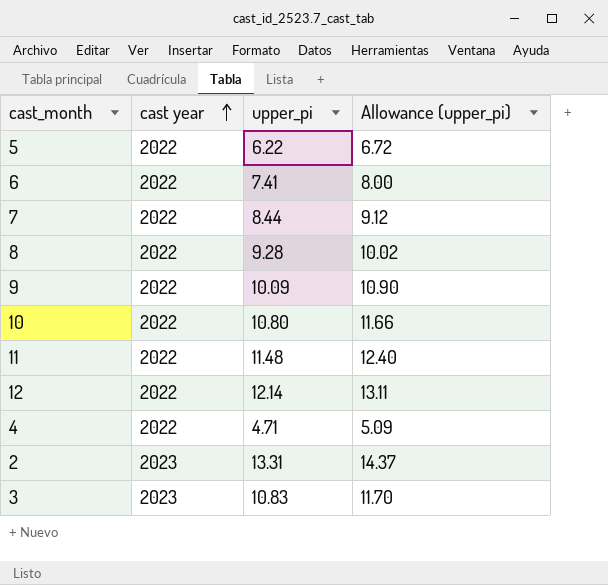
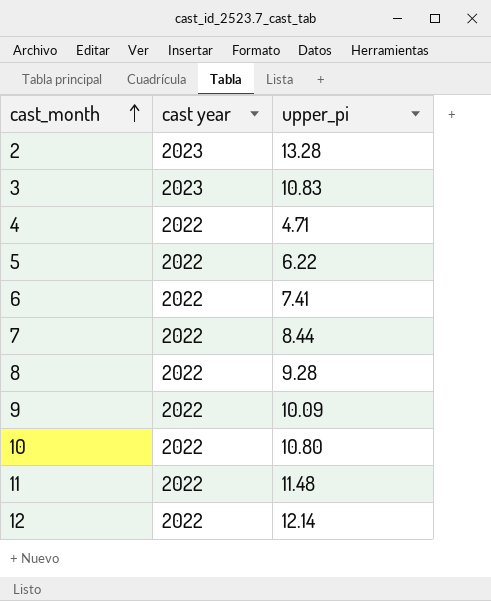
row order: cast year ascending -> cast_month ascending
column Allowance (upper_pi) | formula: [upper_pi] * 1.08 -> none
2 | upper_pi: 13.31 -> 13.28

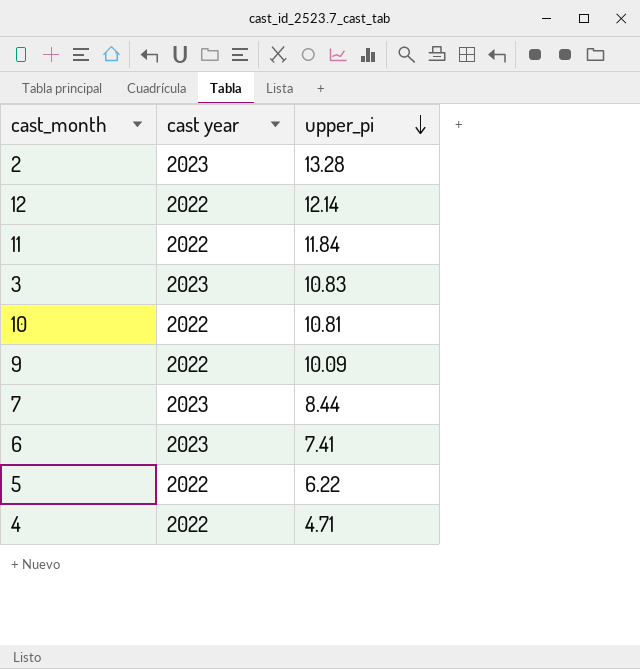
row order: cast_month ascending -> upper_pi descending
row 8: 2022 | 9.28 -> none
11 | upper_pi: 11.48 -> 11.84
10 | upper_pi: 10.80 -> 10.81
7 | cast year: 2022 -> 2023
6 | cast year: 2022 -> 2023

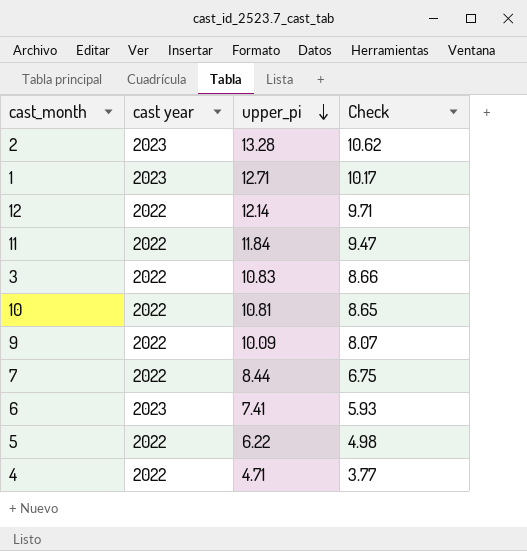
column Check | formula: none -> [upper_pi] * 0.8
row 1: none -> 2023 | 12.71 | 10.17
3 | cast year: 2023 -> 2022
7 | cast year: 2023 -> 2022

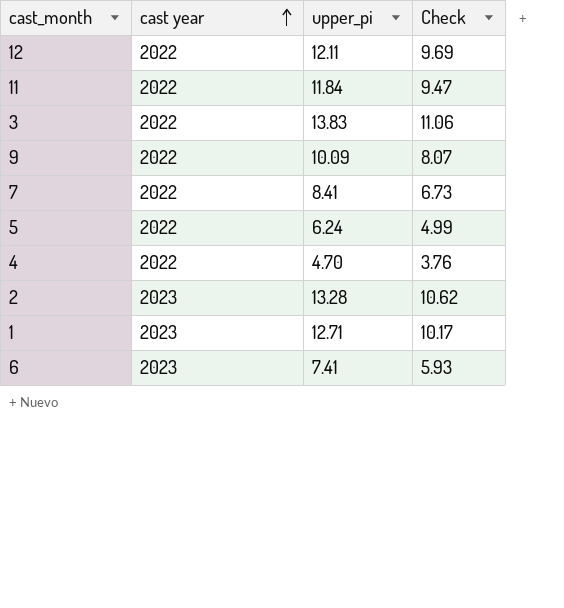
row order: upper_pi descending -> cast year ascending
row 10: 2022 | 10.81 | 8.65 -> none
12 | upper_pi: 12.14 -> 12.11
12 | Check: 9.71 -> 9.69
3 | upper_pi: 10.83 -> 13.83
3 | Check: 8.66 -> 11.06
7 | upper_pi: 8.44 -> 8.41
7 | Check: 6.75 -> 6.73
5 | upper_pi: 6.22 -> 6.24
5 | Check: 4.98 -> 4.99
4 | upper_pi: 4.71 -> 4.70
4 | Check: 3.77 -> 3.76

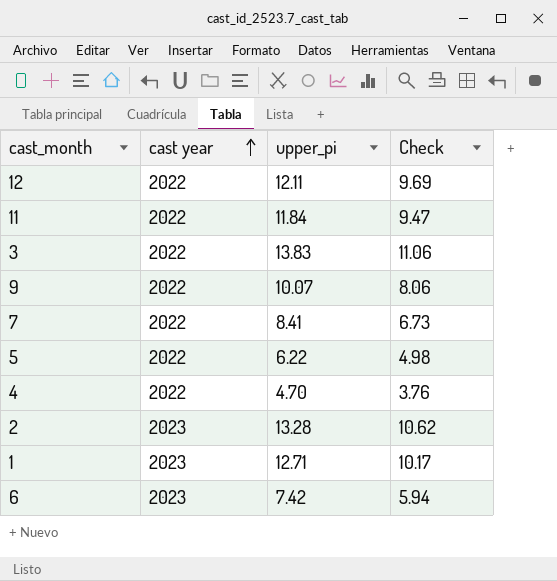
9 | upper_pi: 10.09 -> 10.07
9 | Check: 8.07 -> 8.06
5 | upper_pi: 6.24 -> 6.22
5 | Check: 4.99 -> 4.98
6 | upper_pi: 7.41 -> 7.42
6 | Check: 5.93 -> 5.94

